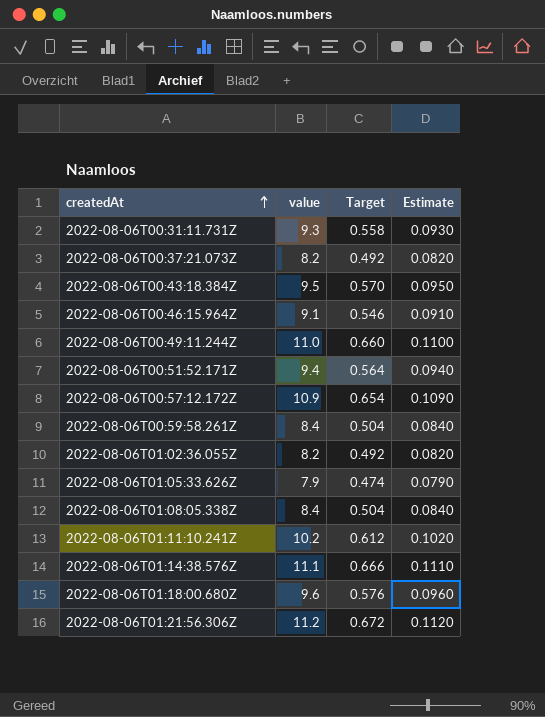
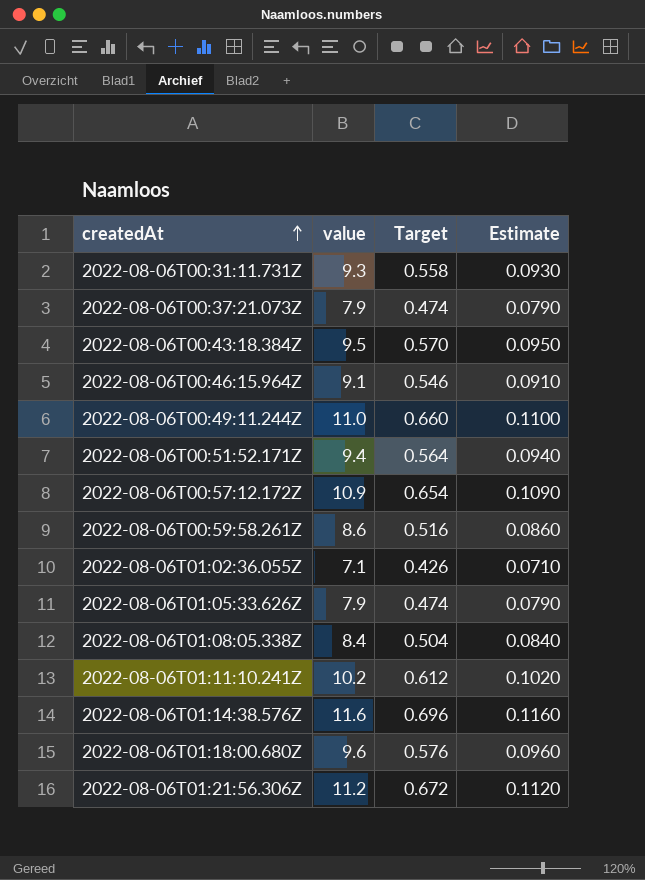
2022-08-06T00:37:21.073Z | value: 8.2 -> 7.9
2022-08-06T00:37:21.073Z | Target: 0.492 -> 0.474
2022-08-06T00:37:21.073Z | Estimate: 0.0820 -> 0.0790
2022-08-06T00:59:58.261Z | value: 8.4 -> 8.6
2022-08-06T00:59:58.261Z | Target: 0.504 -> 0.516
2022-08-06T00:59:58.261Z | Estimate: 0.0840 -> 0.0860
2022-08-06T01:02:36.055Z | value: 8.2 -> 7.1
2022-08-06T01:02:36.055Z | Target: 0.492 -> 0.426
2022-08-06T01:02:36.055Z | Estimate: 0.0820 -> 0.0710
2022-08-06T01:14:38.576Z | value: 11.1 -> 11.6
2022-08-06T01:14:38.576Z | Target: 0.666 -> 0.696
2022-08-06T01:14:38.576Z | Estimate: 0.1110 -> 0.1160

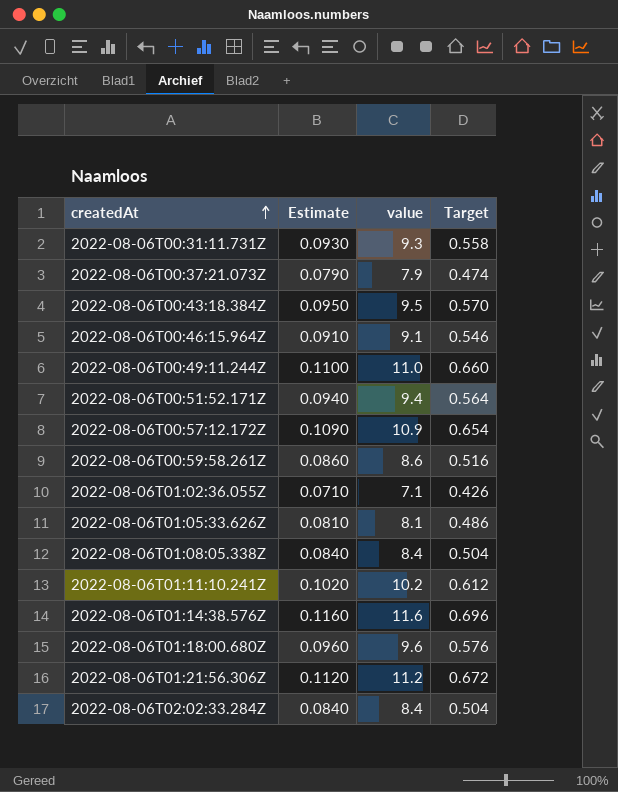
column Estimate | position: 4 -> 2
2022-08-06T01:05:33.626Z | Estimate: 0.0790 -> 0.0810
2022-08-06T01:05:33.626Z | value: 7.9 -> 8.1
2022-08-06T01:05:33.626Z | Target: 0.474 -> 0.486
row 2022-08-06T02:02:33.284Z: none -> 0.0840 | 8.4 | 0.504

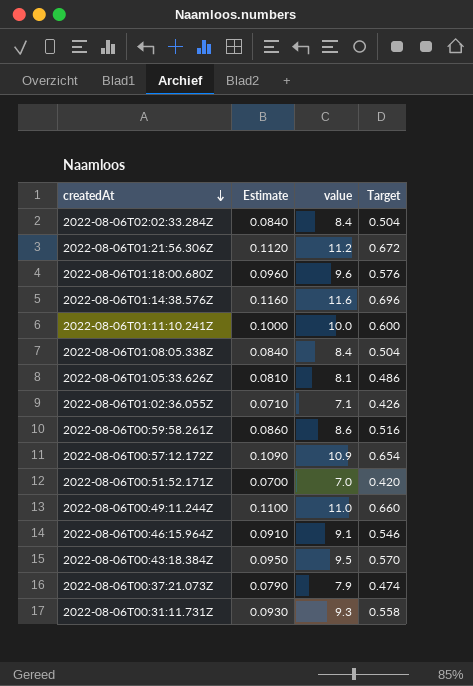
row order: createdAt ascending -> createdAt descending
2022-08-06T01:11:10.241Z | Estimate: 0.1020 -> 0.1000
2022-08-06T01:11:10.241Z | value: 10.2 -> 10.0
2022-08-06T01:11:10.241Z | Target: 0.612 -> 0.600
2022-08-06T00:51:52.171Z | Estimate: 0.0940 -> 0.0700
2022-08-06T00:51:52.171Z | value: 9.4 -> 7.0
2022-08-06T00:51:52.171Z | Target: 0.564 -> 0.420

